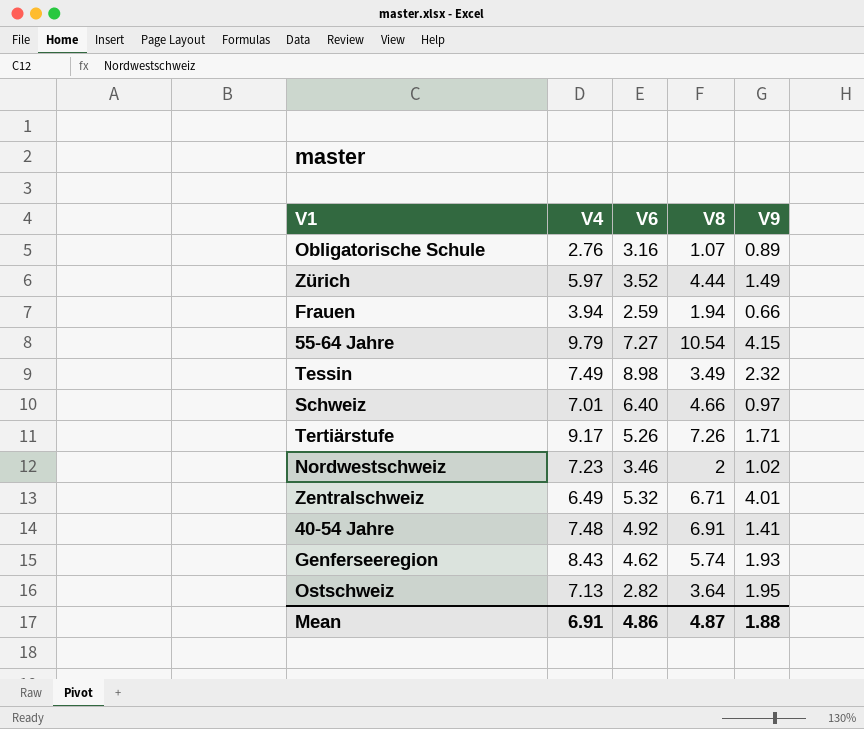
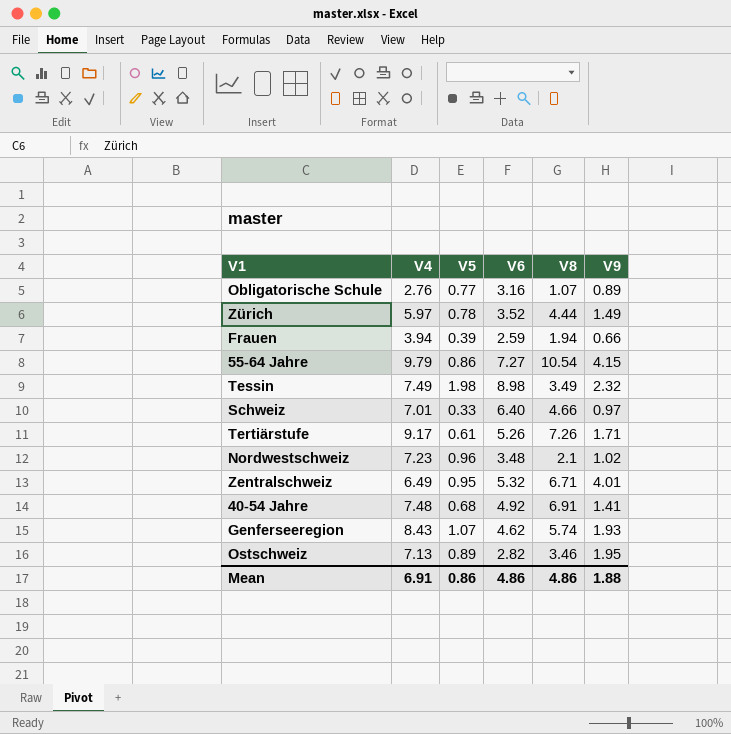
column V5 | position: none -> 3
Nordwestschweiz | V6: 3.46 -> 3.48
Nordwestschweiz | V8: 2 -> 2.1
Ostschweiz | V8: 3.64 -> 3.46
Mean | V8: 4.87 -> 4.86

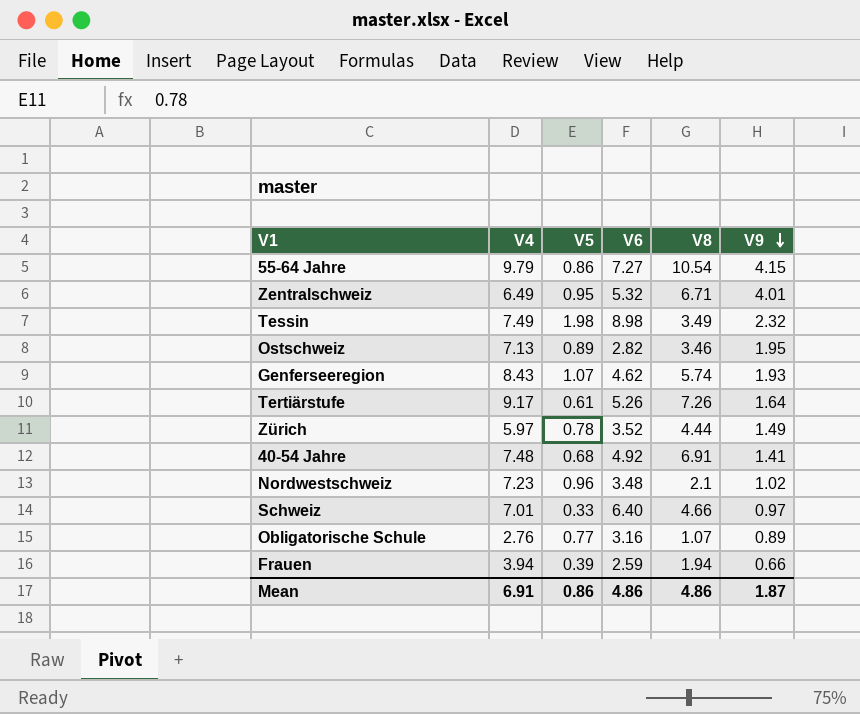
row order: none -> V9 descending
Tertiärstufe | V9: 1.71 -> 1.64
Mean | V9: 1.88 -> 1.87

